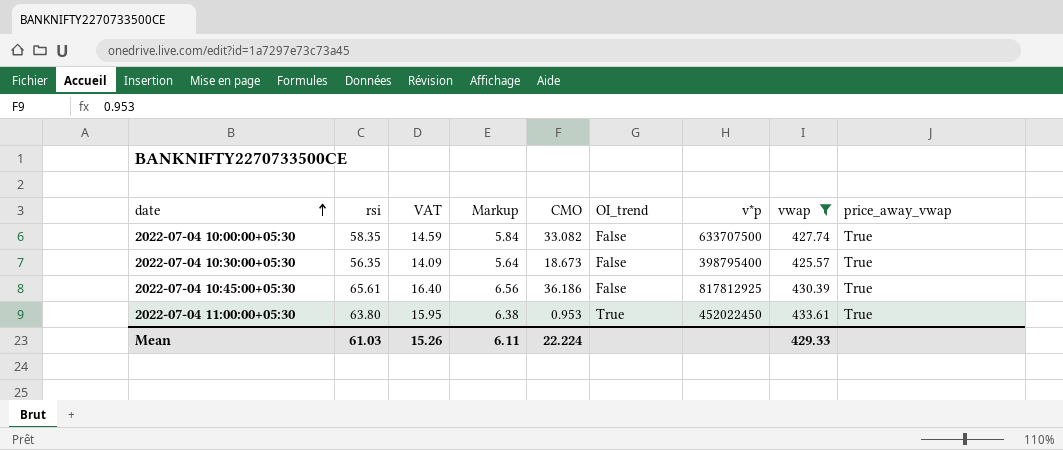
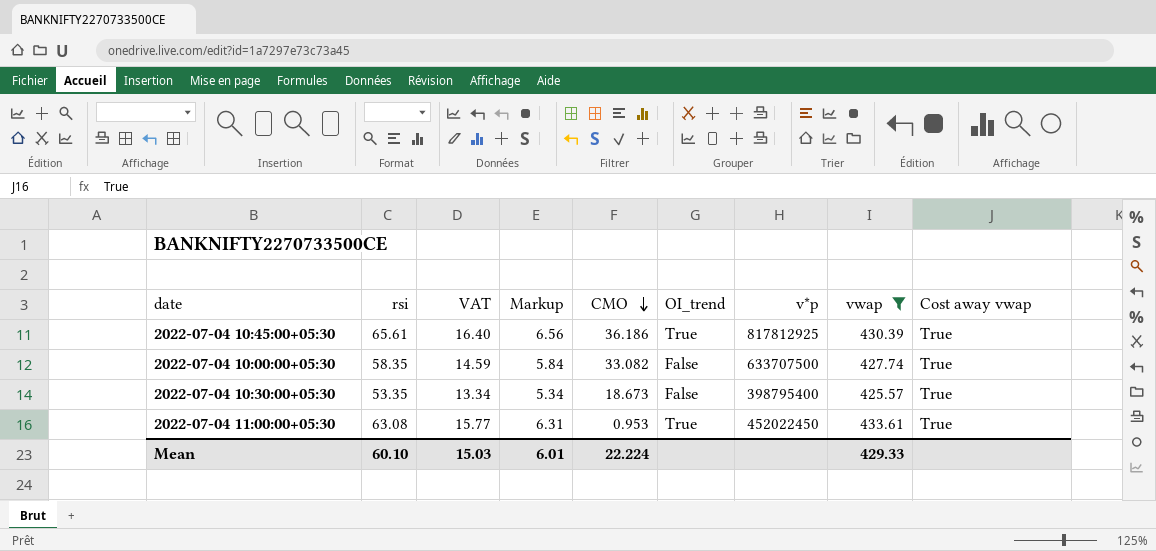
row order: date ascending -> CMO descending
column name: price_away_vwap -> Cost away vwap
2022-07-04 10:45:00+05:30 | OI_trend: False -> True
2022-07-04 10:30:00+05:30 | rsi: 56.35 -> 53.35
2022-07-04 10:30:00+05:30 | VAT: 14.09 -> 13.34
2022-07-04 10:30:00+05:30 | Markup: 5.64 -> 5.34
2022-07-04 11:00:00+05:30 | rsi: 63.80 -> 63.08
2022-07-04 11:00:00+05:30 | VAT: 15.95 -> 15.77
2022-07-04 11:00:00+05:30 | Markup: 6.38 -> 6.31
Mean | rsi: 61.03 -> 60.10
Mean | VAT: 15.26 -> 15.03
Mean | Markup: 6.11 -> 6.01

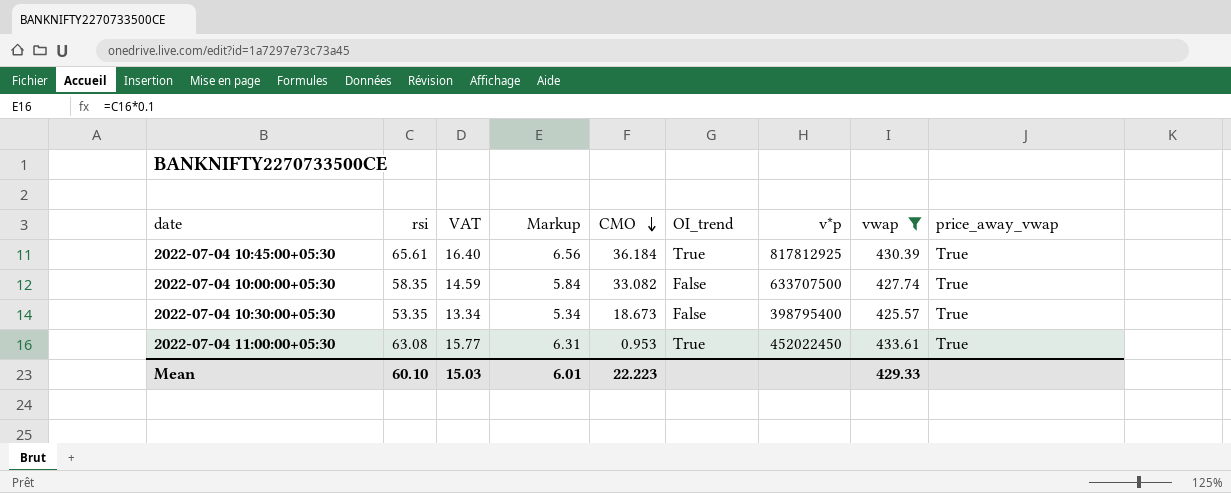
column name: Cost away vwap -> price_away_vwap
2022-07-04 10:45:00+05:30 | CMO: 36.186 -> 36.184
Mean | CMO: 22.224 -> 22.223

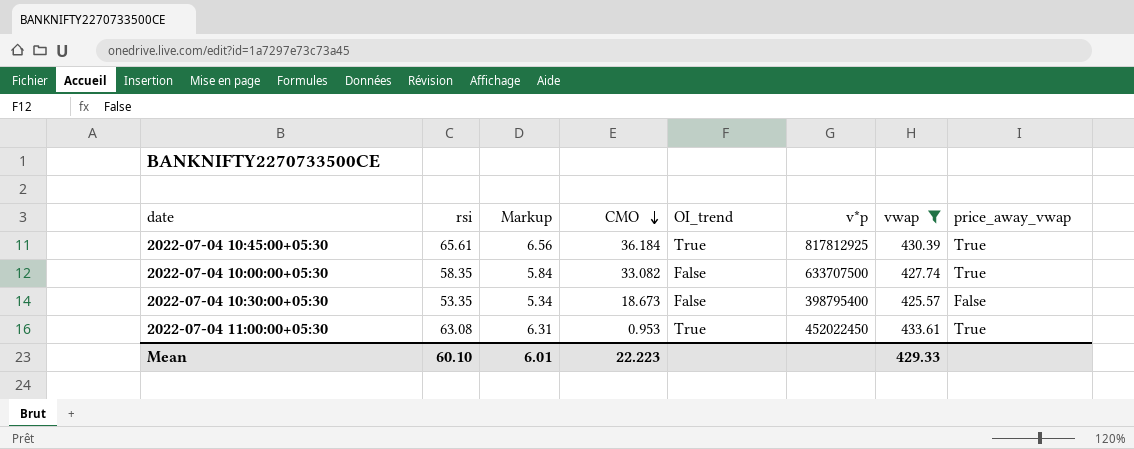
column VAT | formula: [rsi] * 0.25 -> none
2022-07-04 10:30:00+05:30 | price_away_vwap: True -> False

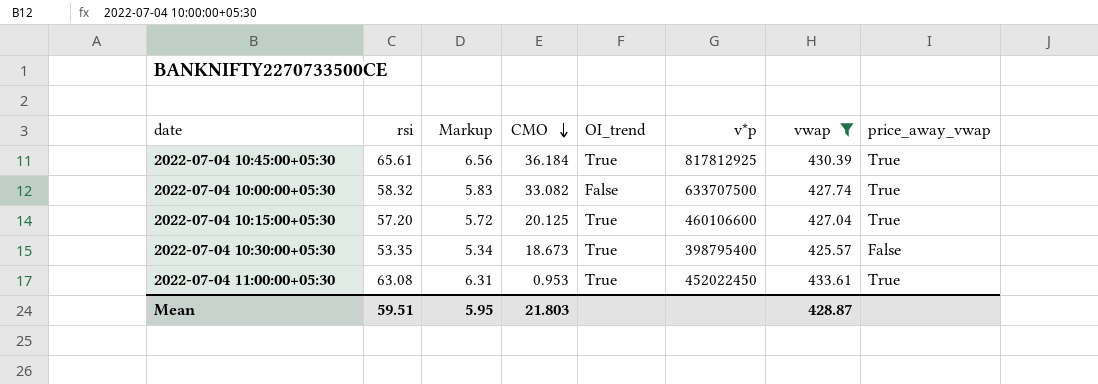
2022-07-04 10:00:00+05:30 | rsi: 58.35 -> 58.32
2022-07-04 10:00:00+05:30 | Markup: 5.84 -> 5.83
row 2022-07-04 10:15:00+05:30: none -> 57.20 | 5.72 | 20.125 | True | 460106600 | 427.04 | True
2022-07-04 10:30:00+05:30 | OI_trend: False -> True
Mean | rsi: 60.10 -> 59.51
Mean | Markup: 6.01 -> 5.95
Mean | CMO: 22.223 -> 21.803
Mean | vwap: 429.33 -> 428.87

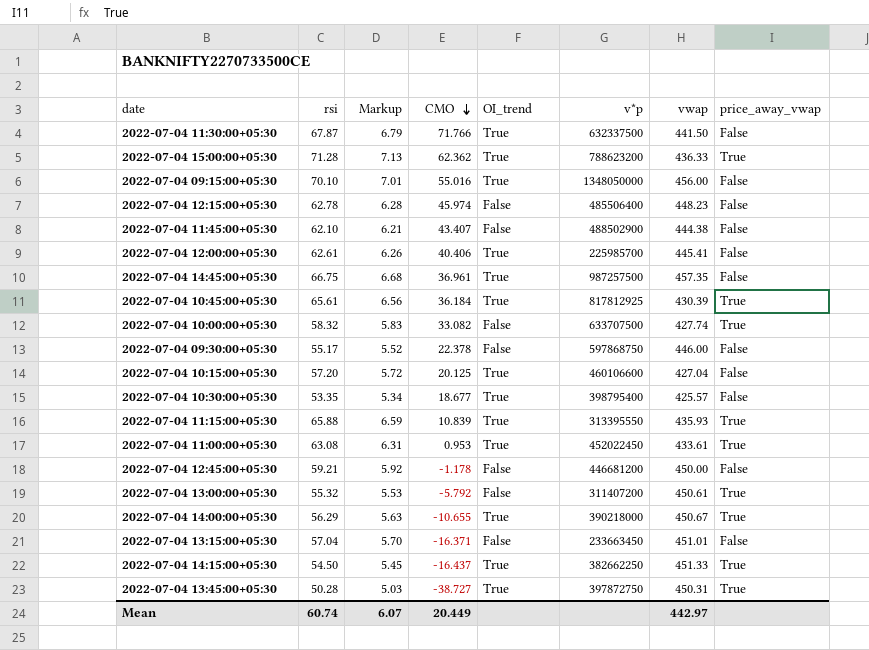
filter: vwap <= 433.61 -> none
2022-07-04 10:15:00+05:30 | price_away_vwap: True -> False
2022-07-04 10:30:00+05:30 | CMO: 18.673 -> 18.677
Mean | rsi: 59.51 -> 60.74
Mean | Markup: 5.95 -> 6.07
Mean | CMO: 21.803 -> 20.449
Mean | vwap: 428.87 -> 442.97

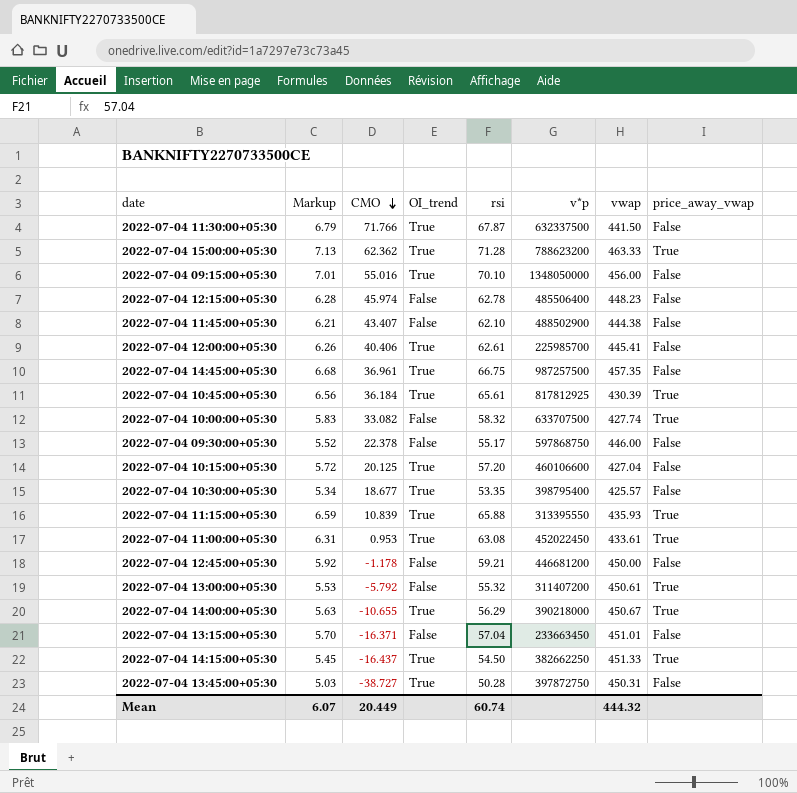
column rsi | position: 2 -> 5
2022-07-04 15:00:00+05:30 | vwap: 436.33 -> 463.33
2022-07-04 13:45:00+05:30 | price_away_vwap: True -> False
Mean | vwap: 442.97 -> 444.32

